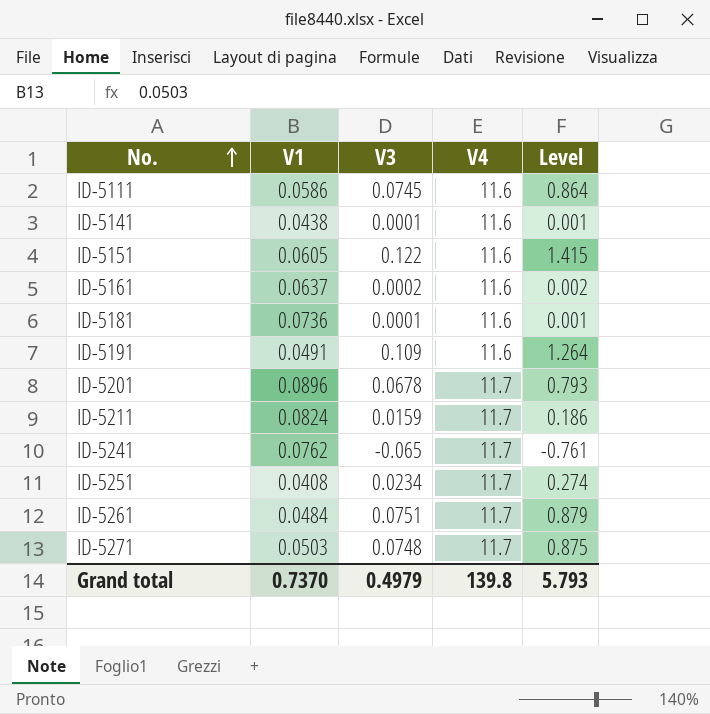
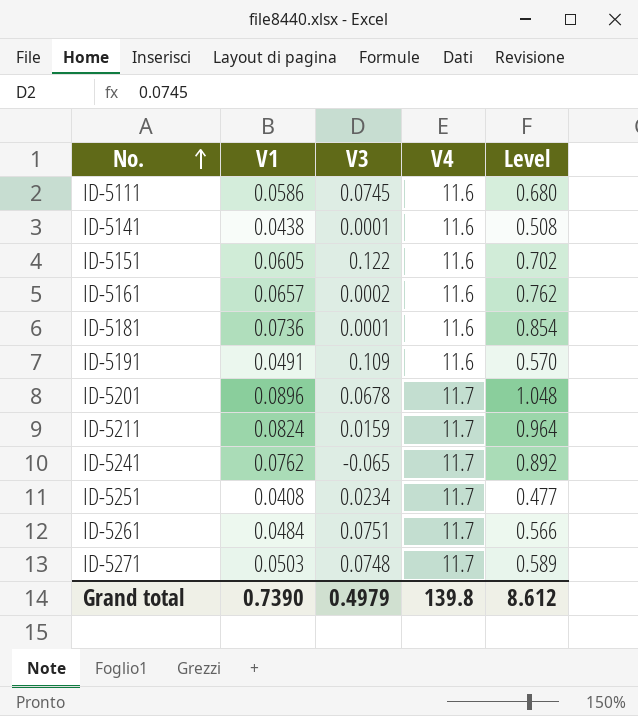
column Level | formula: [V3] * [V4] -> [V1] * [V4]
ID-5161 | V1: 0.0637 -> 0.0657
Grand total | V1: 0.7370 -> 0.7390
Grand total | Level: 5.793 -> 8.612

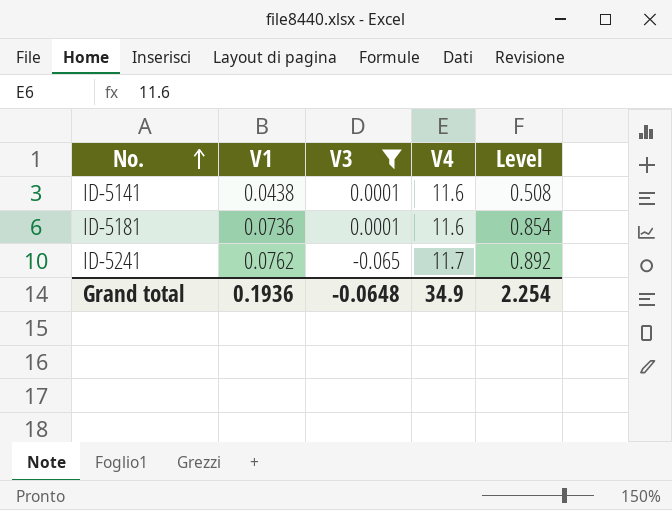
filter: none -> V3 <= 0.0001
Grand total | V1: 0.7390 -> 0.1936
Grand total | V3: 0.4979 -> -0.0648
Grand total | V4: 139.8 -> 34.9
Grand total | Level: 8.612 -> 2.254

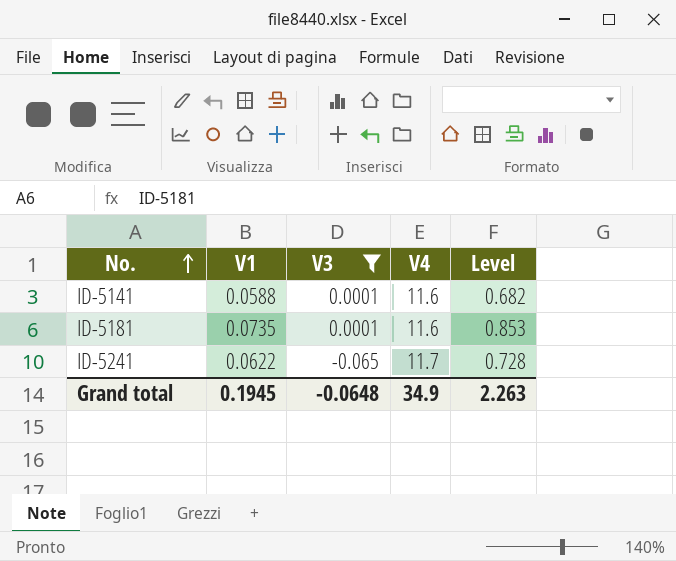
ID-5141 | V1: 0.0438 -> 0.0588
ID-5141 | Level: 0.508 -> 0.682
ID-5181 | V1: 0.0736 -> 0.0735
ID-5181 | Level: 0.854 -> 0.853
ID-5241 | V1: 0.0762 -> 0.0622
ID-5241 | Level: 0.892 -> 0.728
Grand total | V1: 0.1936 -> 0.1945
Grand total | Level: 2.254 -> 2.263

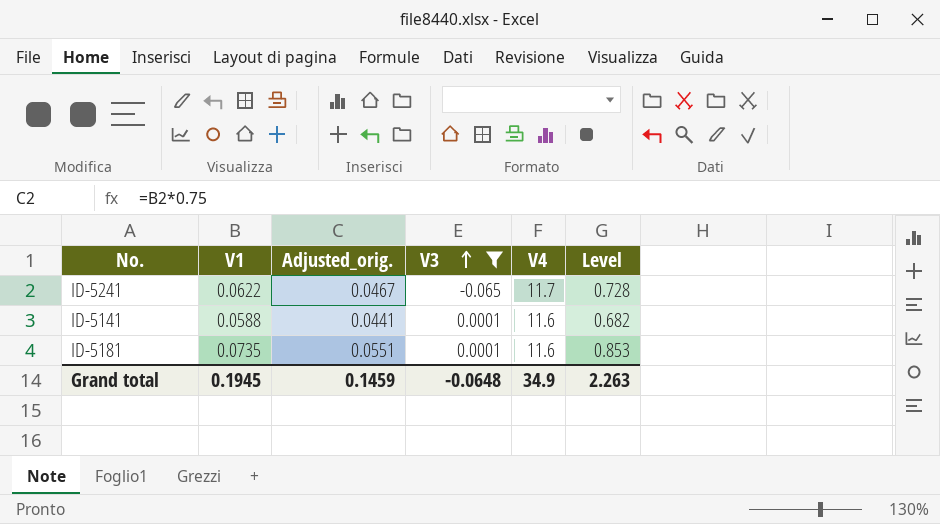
row order: No. ascending -> V3 ascending
column Adjusted_orig. | formula: none -> [V1] * 0.75

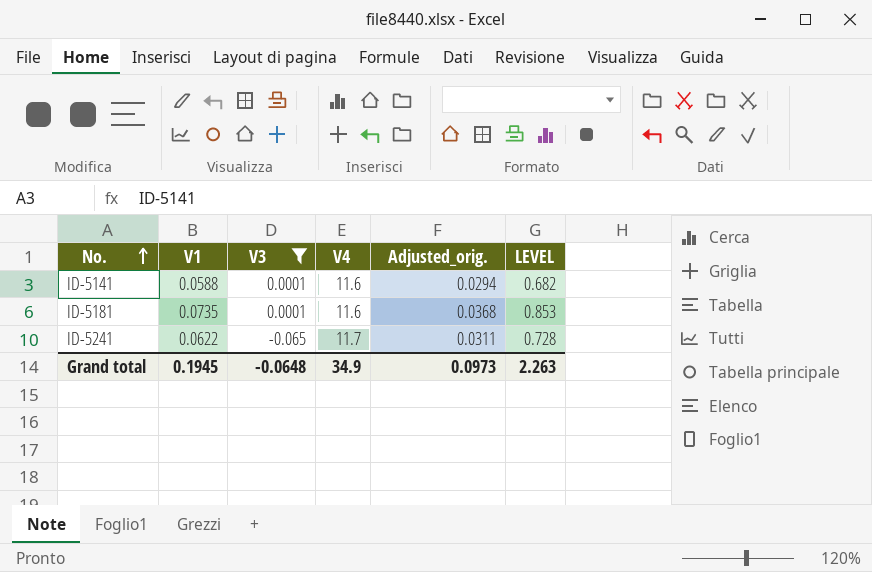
row order: V3 ascending -> No. ascending
column Adjusted_orig. | formula: [V1] * 0.75 -> [V1] * 0.5
column Adjusted_orig. | position: 3 -> 5
column name: Level -> LEVEL
Grand total | Adjusted_orig.: 0.1459 -> 0.0973

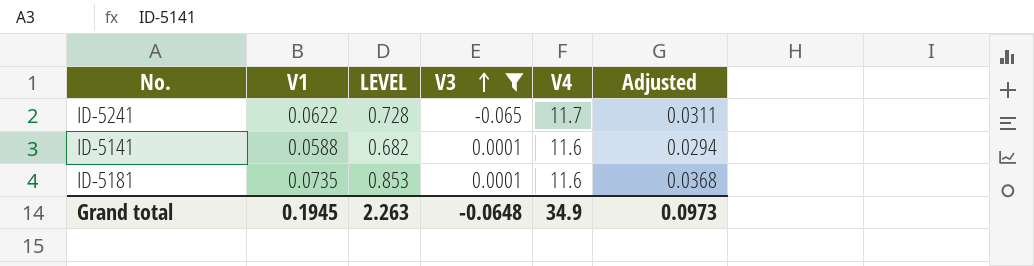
row order: No. ascending -> V3 ascending
column LEVEL | position: 6 -> 3
column name: Adjusted_orig. -> Adjusted

